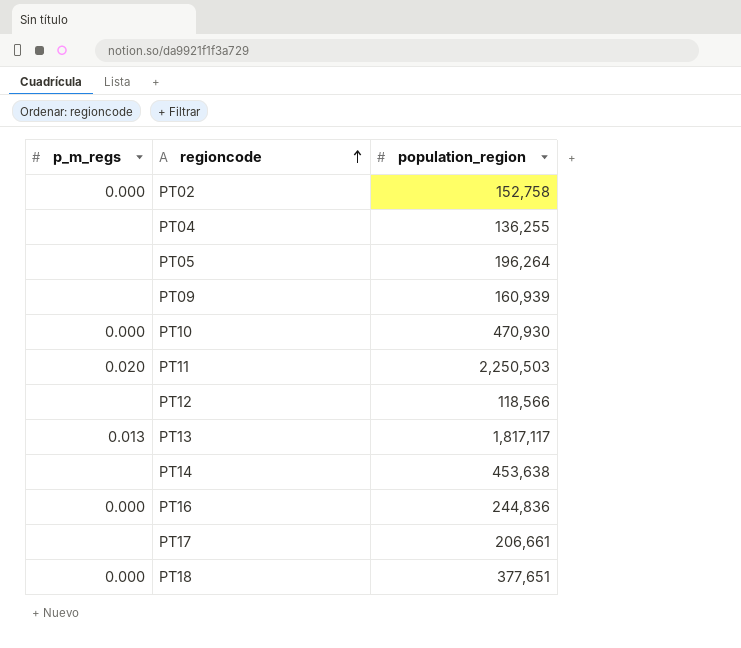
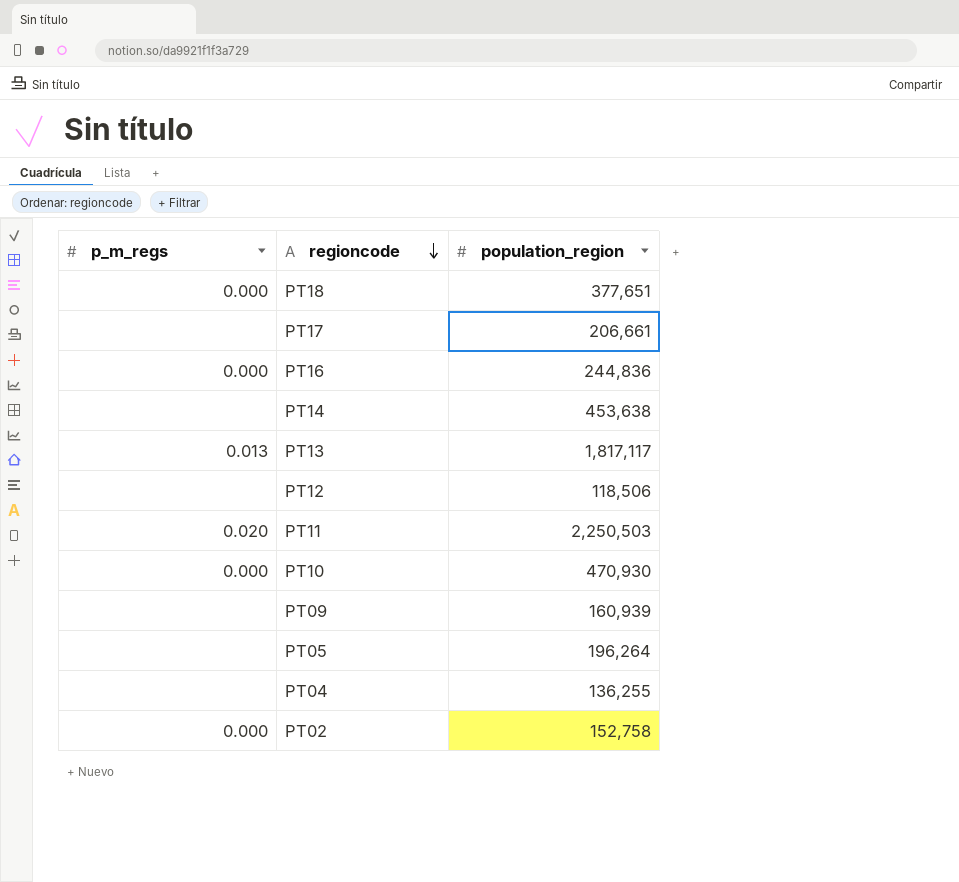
row order: regioncode ascending -> regioncode descending
PT12 | population_region: 118,566 -> 118,506

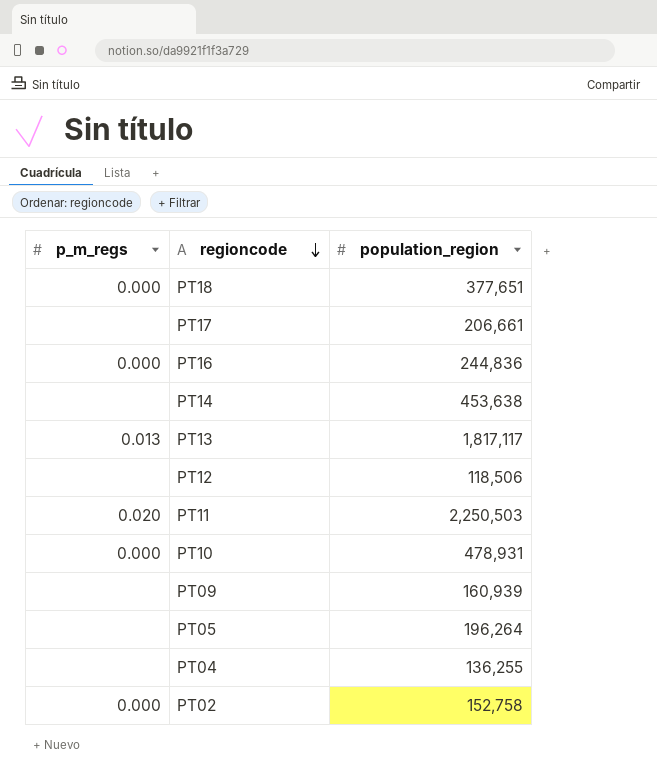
PT10 | population_region: 470,930 -> 478,931

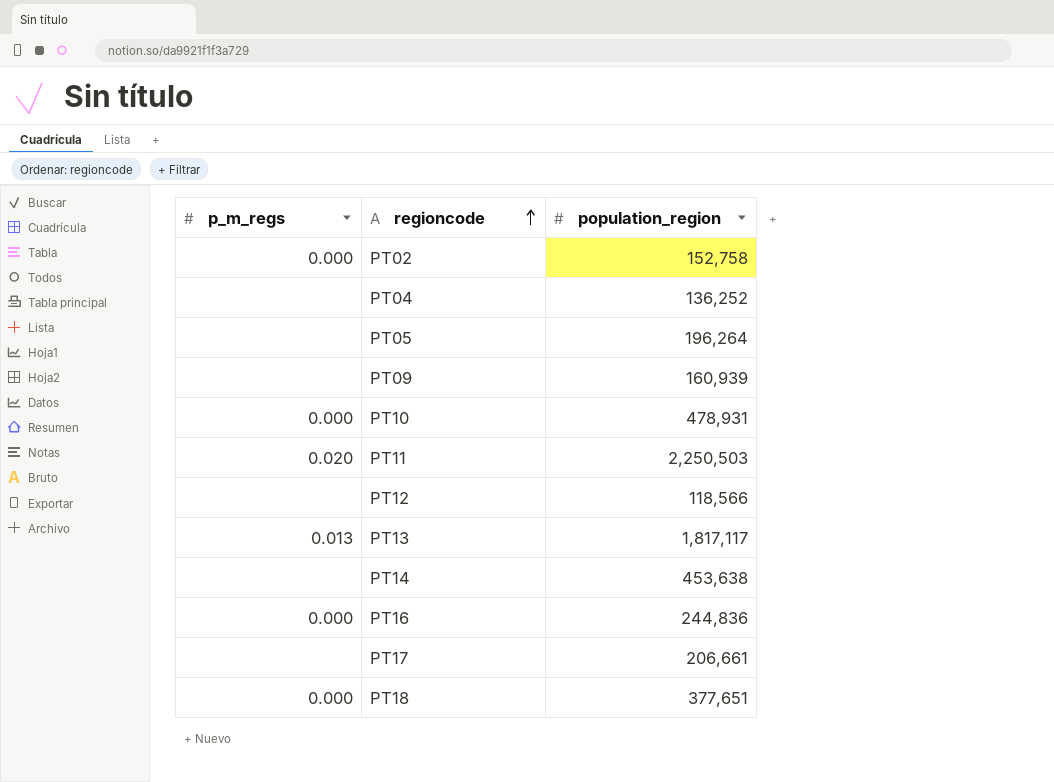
row order: regioncode descending -> regioncode ascending
PT04 | population_region: 136,255 -> 136,252
PT12 | population_region: 118,506 -> 118,566

